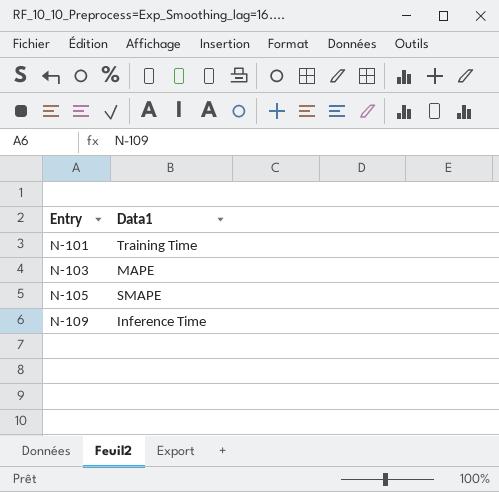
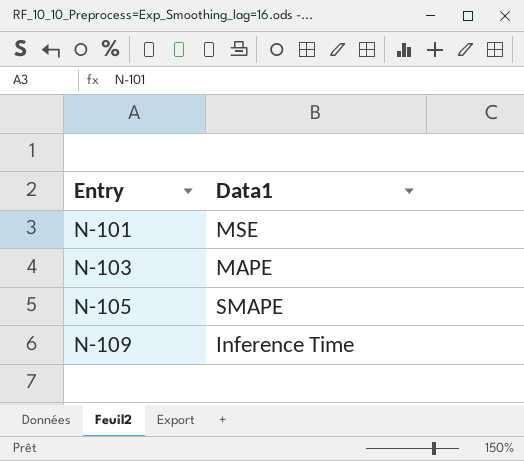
N-101 | Data1: Training Time -> MSE

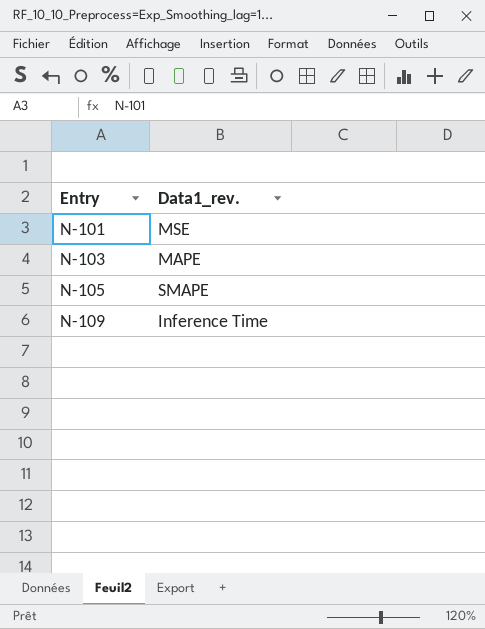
column name: Data1 -> Data1_rev.

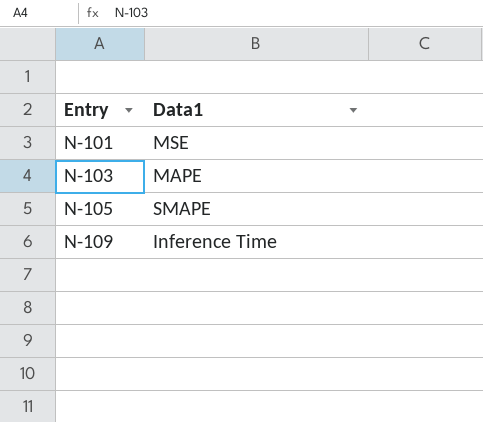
column name: Data1_rev. -> Data1

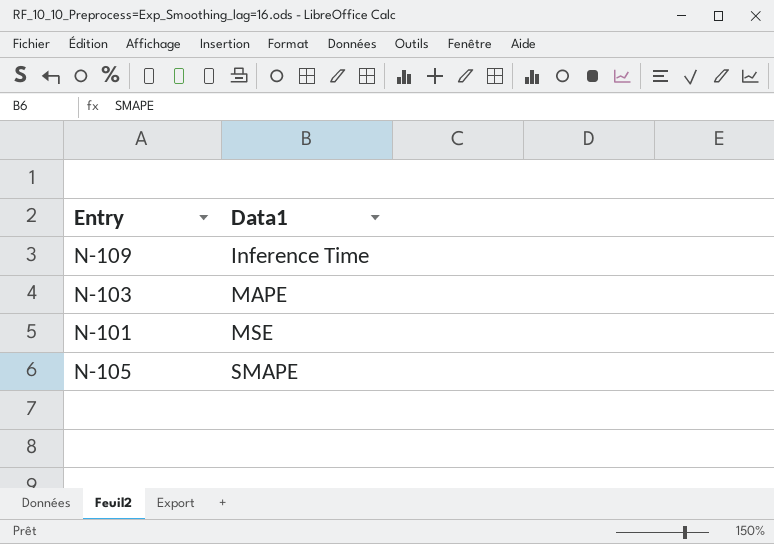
row order: Entry ascending -> Data1 ascending

